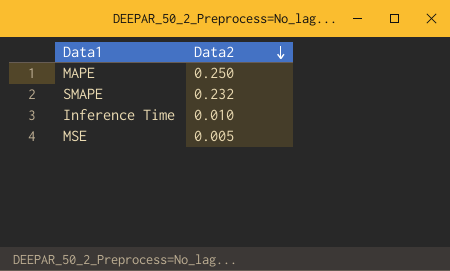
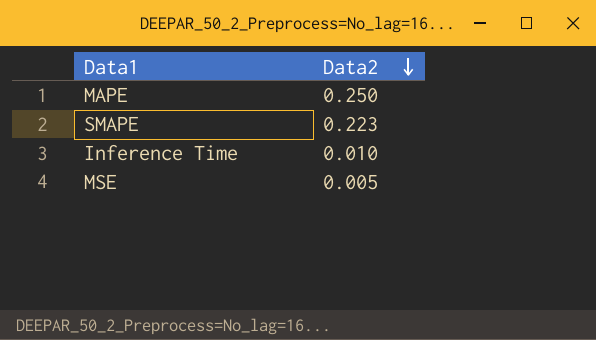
SMAPE | Data2: 0.232 -> 0.223

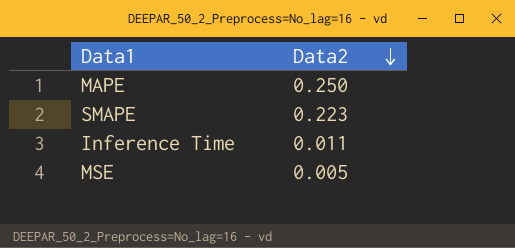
Inference Time | Data2: 0.010 -> 0.011

